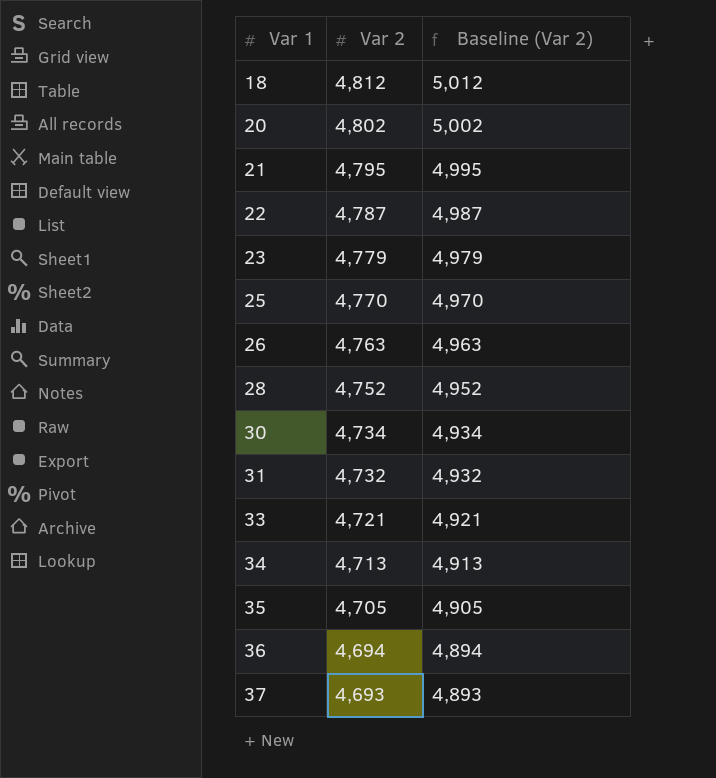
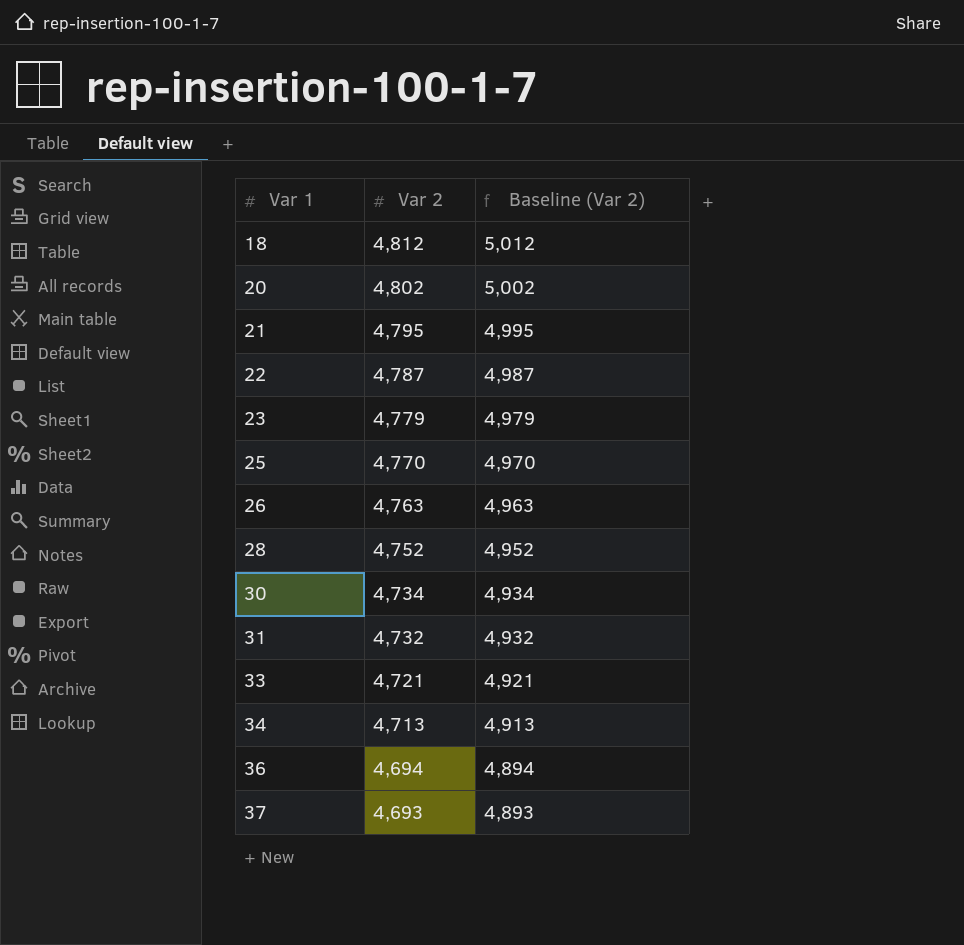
row 35: 4,705 | 4,905 -> none

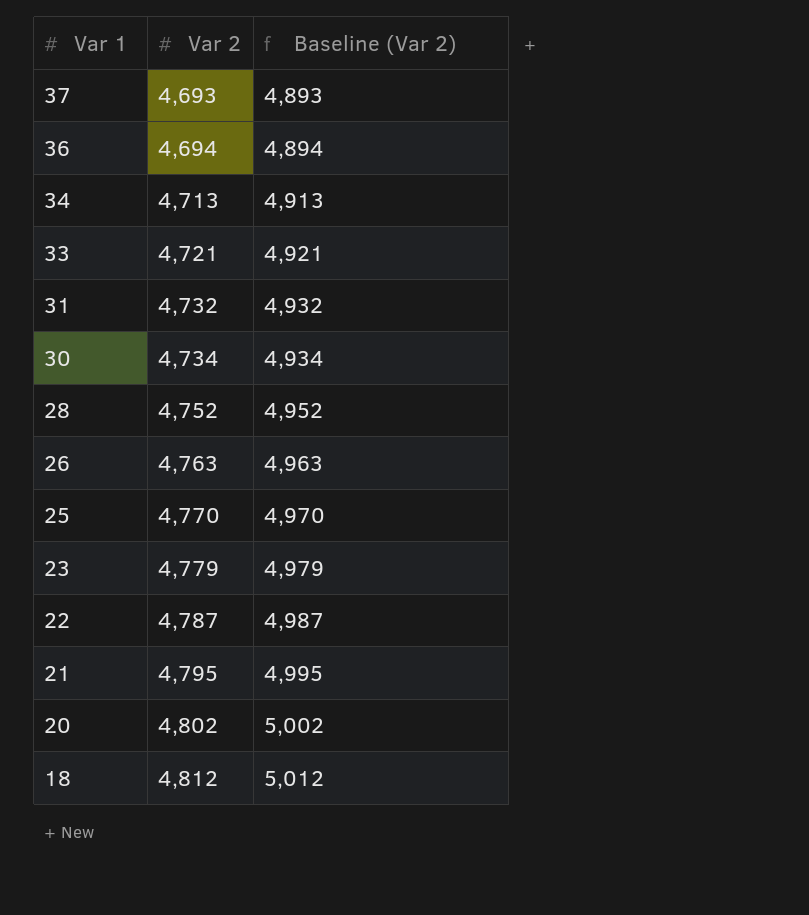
row order: Var 1 ascending -> Var 1 descending

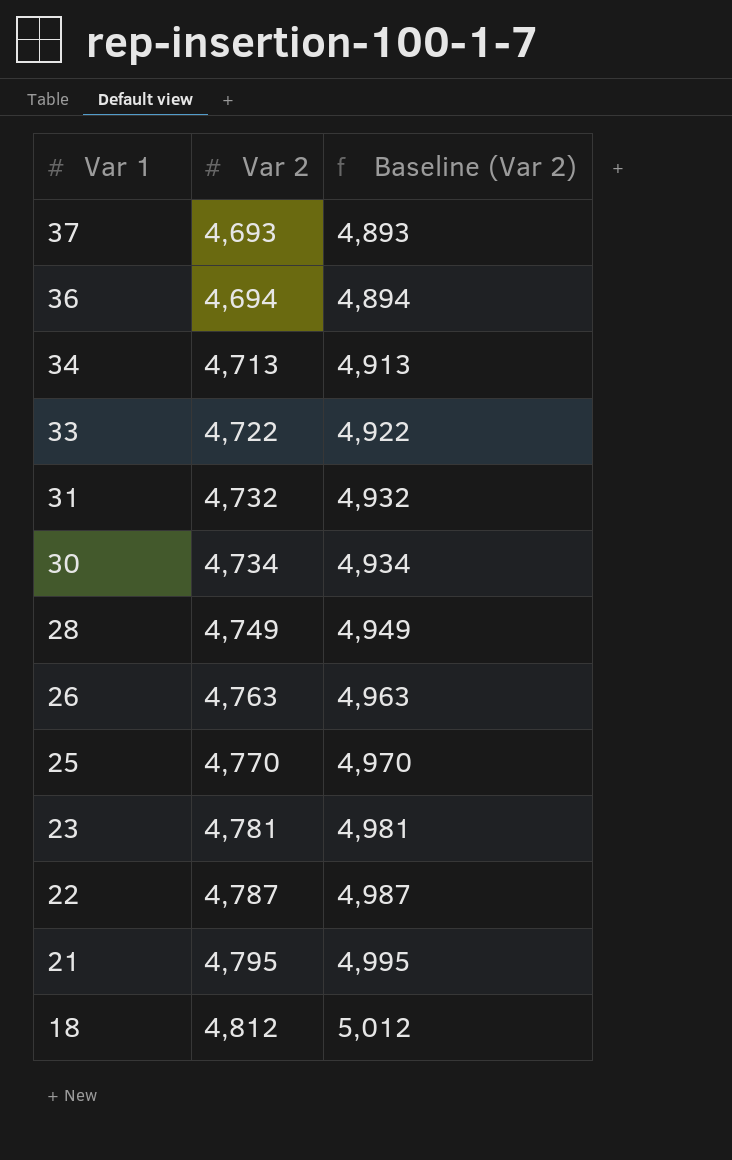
row 20: 4,802 | 5,002 -> none
33 | Var 2: 4,721 -> 4,722
33 | Baseline (Var 2): 4,921 -> 4,922
28 | Var 2: 4,752 -> 4,749
28 | Baseline (Var 2): 4,952 -> 4,949
23 | Var 2: 4,779 -> 4,781
23 | Baseline (Var 2): 4,979 -> 4,981

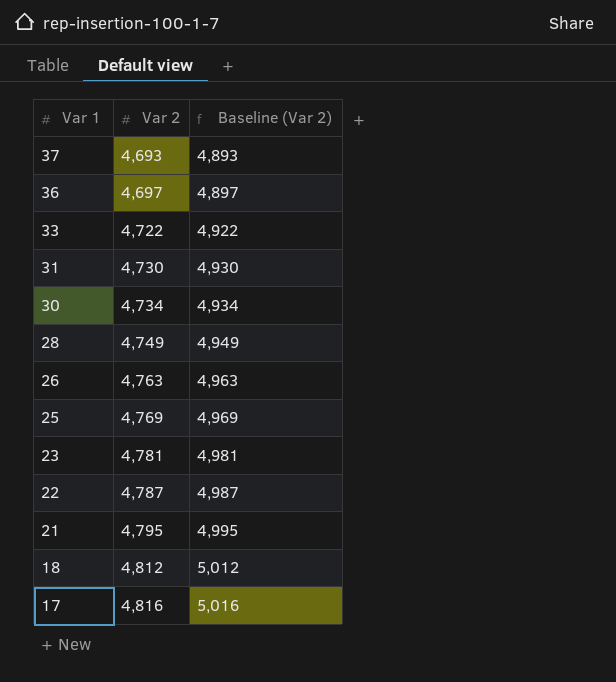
row 34: 4,713 | 4,913 -> none
36 | Var 2: 4,694 -> 4,697
36 | Baseline (Var 2): 4,894 -> 4,897
31 | Var 2: 4,732 -> 4,730
31 | Baseline (Var 2): 4,932 -> 4,930
25 | Var 2: 4,770 -> 4,769
25 | Baseline (Var 2): 4,970 -> 4,969
row 17: none -> 4,816 | 5,016

